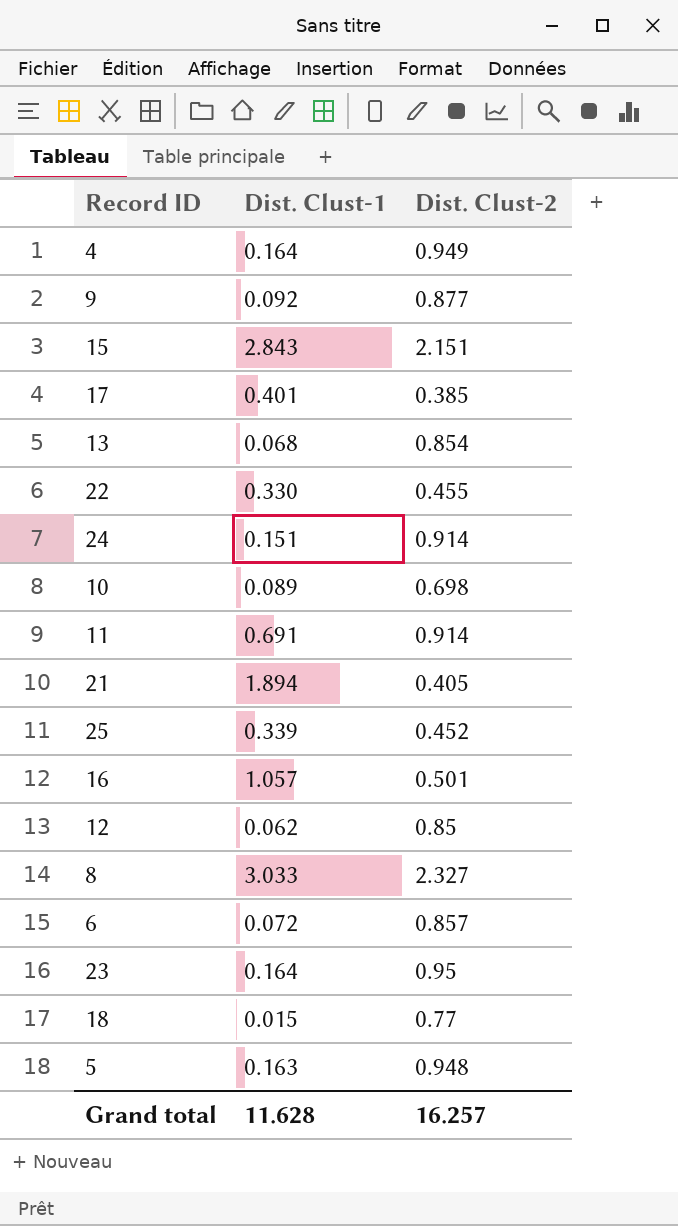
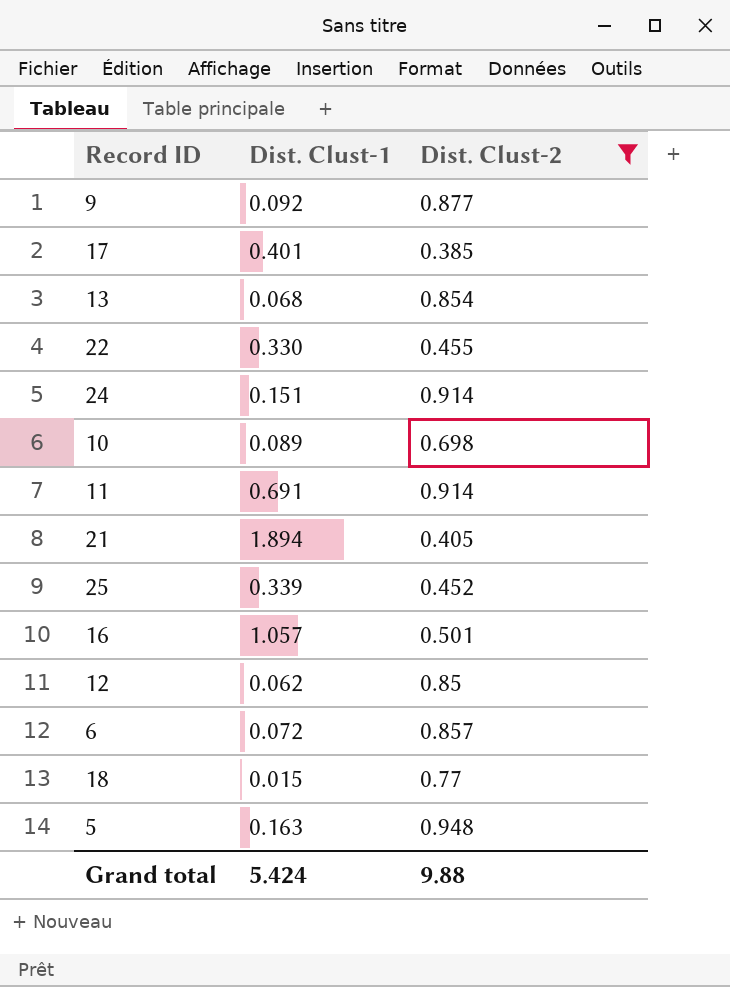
filter: none -> Dist. Clust-2 <= 0.948
Grand total | Dist. Clust-1: 11.628 -> 5.424
Grand total | Dist. Clust-2: 16.257 -> 9.88

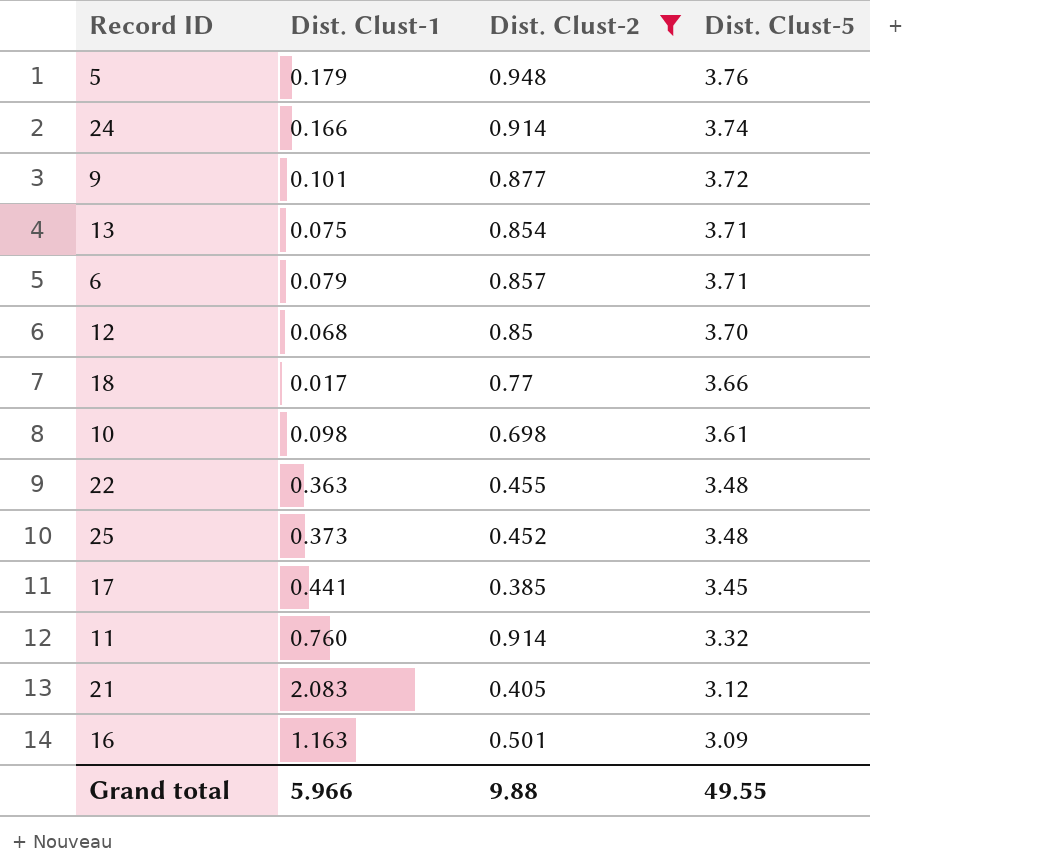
row order: none -> Dist. Clust-5 descending
column Dist. Clust-5 | position: none -> 4
5 | Dist. Clust-1: 0.163 -> 0.179
24 | Dist. Clust-1: 0.151 -> 0.166
9 | Dist. Clust-1: 0.092 -> 0.101
13 | Dist. Clust-1: 0.068 -> 0.075
6 | Dist. Clust-1: 0.072 -> 0.079
12 | Dist. Clust-1: 0.062 -> 0.068
18 | Dist. Clust-1: 0.015 -> 0.017
10 | Dist. Clust-1: 0.089 -> 0.098
22 | Dist. Clust-1: 0.330 -> 0.363
25 | Dist. Clust-1: 0.339 -> 0.373
17 | Dist. Clust-1: 0.401 -> 0.441
11 | Dist. Clust-1: 0.691 -> 0.760
21 | Dist. Clust-1: 1.894 -> 2.083
16 | Dist. Clust-1: 1.057 -> 1.163
Grand total | Dist. Clust-1: 5.424 -> 5.966

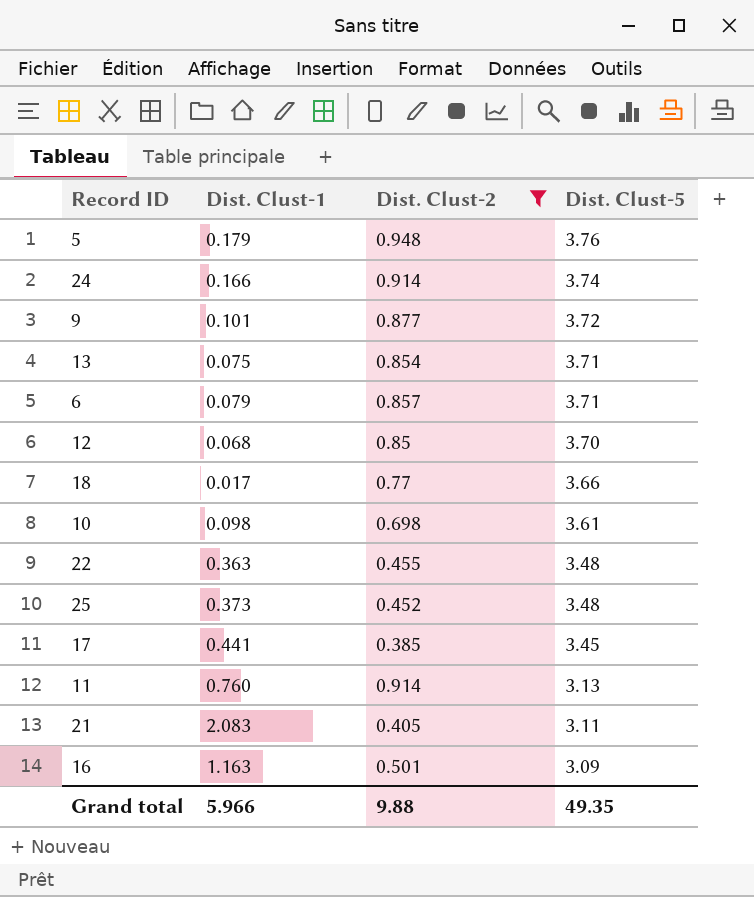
11 | Dist. Clust-5: 3.32 -> 3.13
21 | Dist. Clust-5: 3.12 -> 3.11
Grand total | Dist. Clust-5: 49.55 -> 49.35

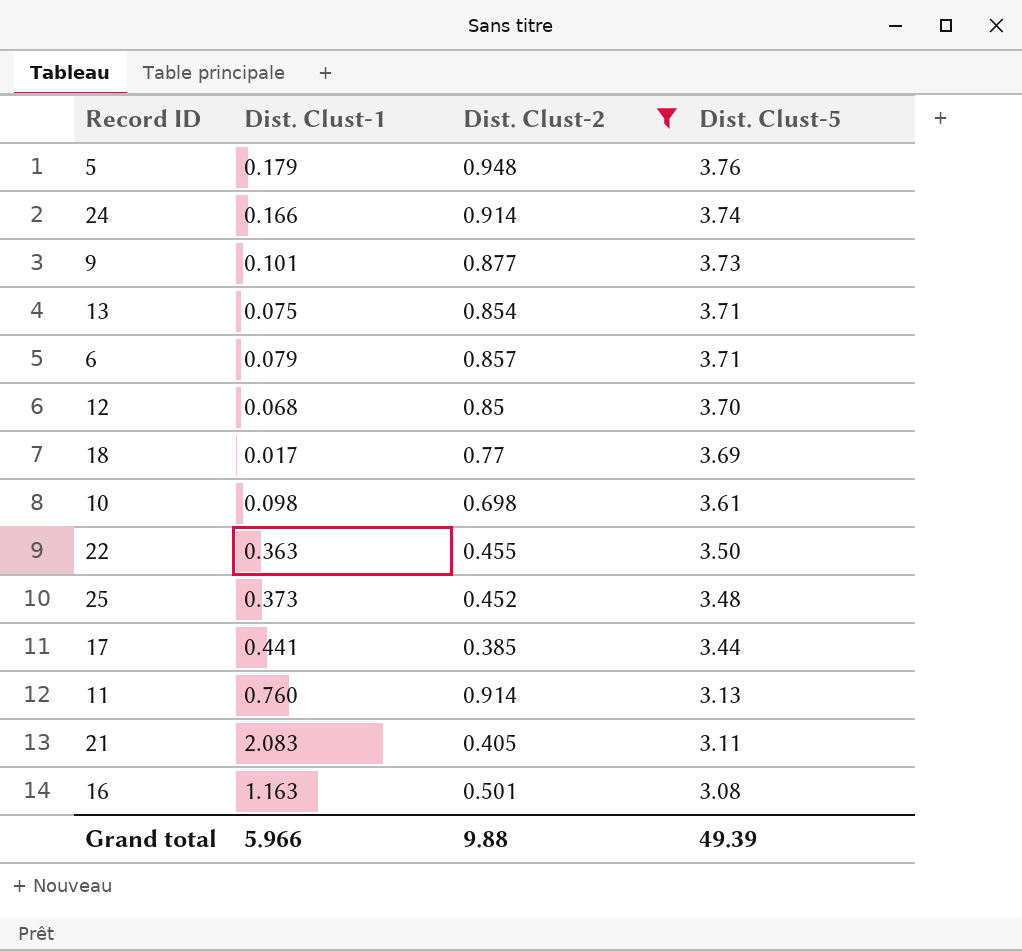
9 | Dist. Clust-5: 3.72 -> 3.73
18 | Dist. Clust-5: 3.66 -> 3.69
22 | Dist. Clust-5: 3.48 -> 3.50
17 | Dist. Clust-5: 3.45 -> 3.44
16 | Dist. Clust-5: 3.09 -> 3.08
Grand total | Dist. Clust-5: 49.35 -> 49.39

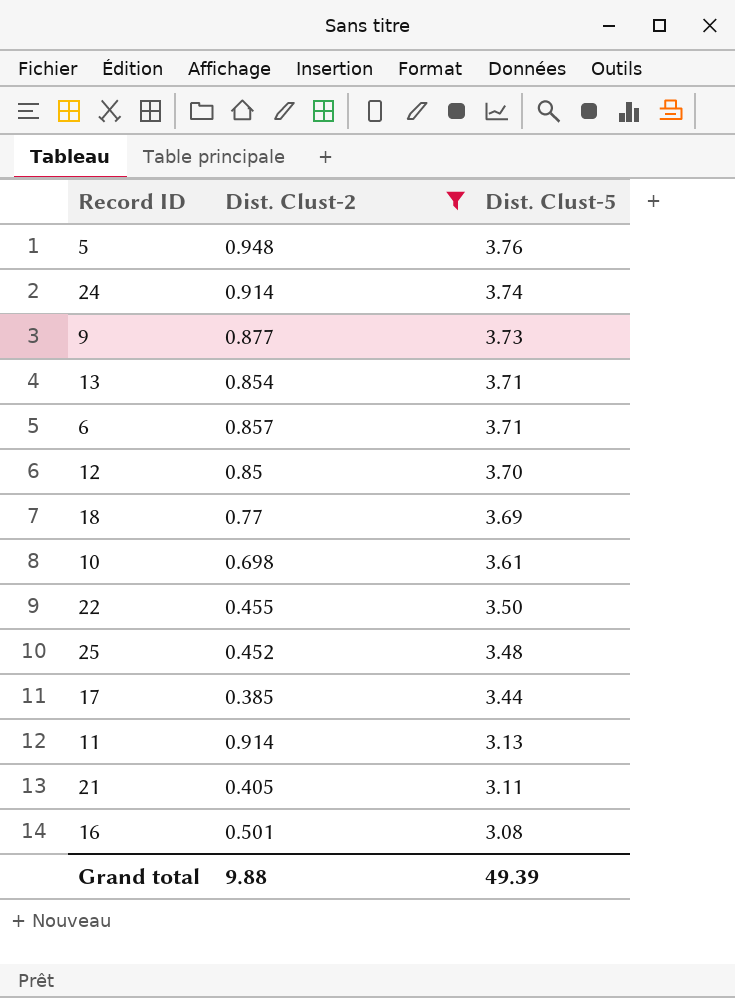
column Dist. Clust-1 | position: 2 -> none

